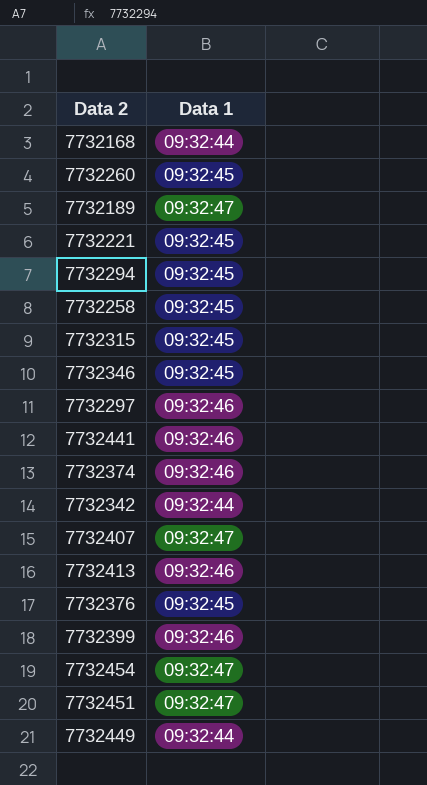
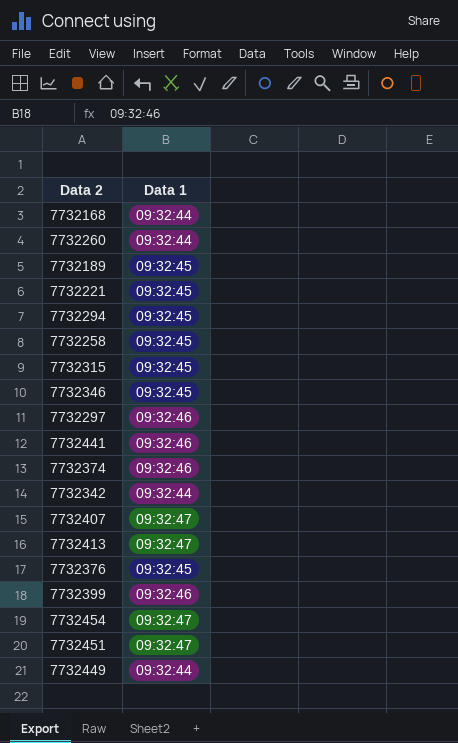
7732260 | Data 1: 09:32:45 -> 09:32:44
7732189 | Data 1: 09:32:47 -> 09:32:45
7732413 | Data 1: 09:32:46 -> 09:32:47

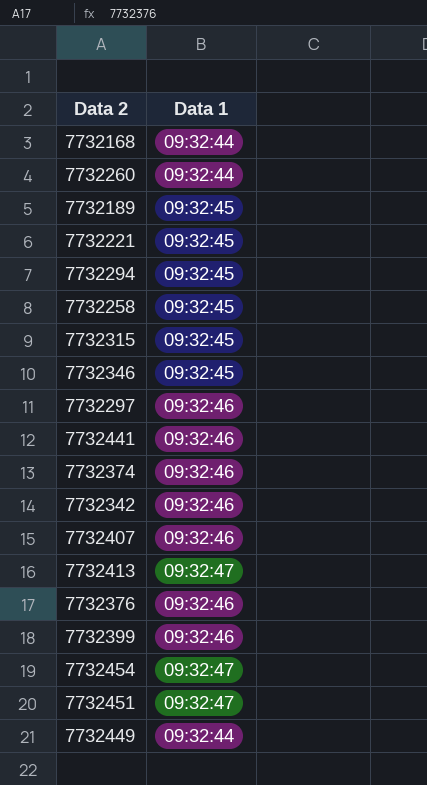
7732342 | Data 1: 09:32:44 -> 09:32:46
7732407 | Data 1: 09:32:47 -> 09:32:46
7732376 | Data 1: 09:32:45 -> 09:32:46

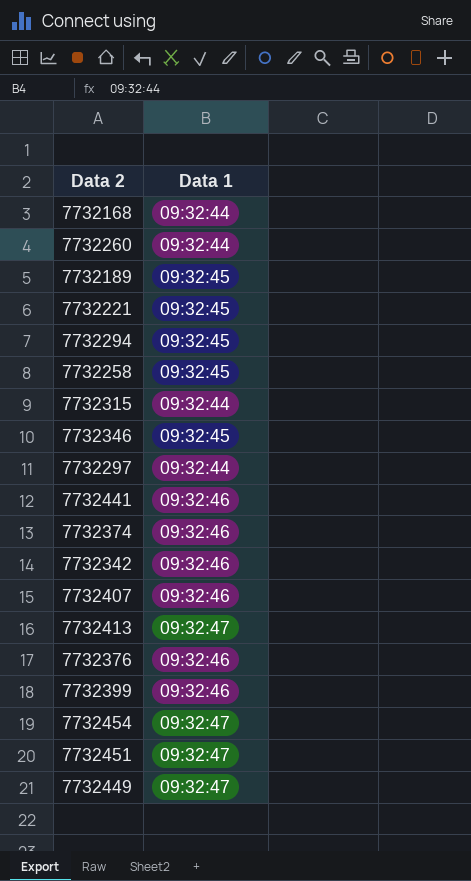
7732315 | Data 1: 09:32:45 -> 09:32:44
7732297 | Data 1: 09:32:46 -> 09:32:44
7732449 | Data 1: 09:32:44 -> 09:32:47

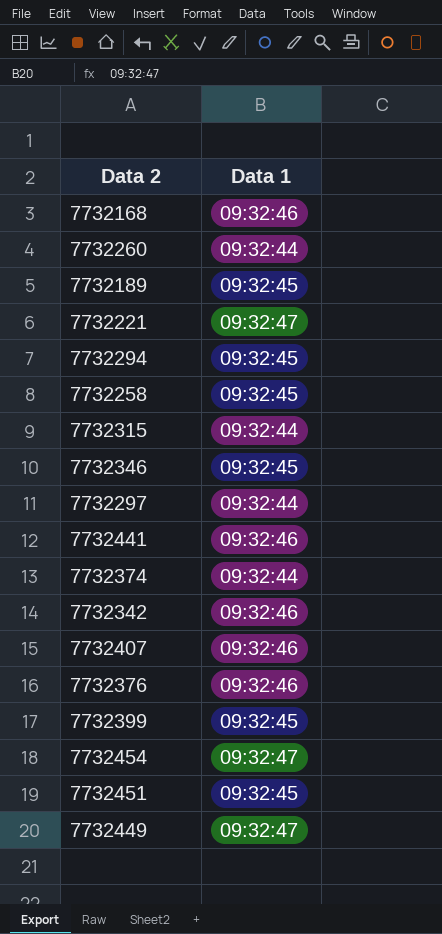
row 7732413: 09:32:47 -> none
7732168 | Data 1: 09:32:44 -> 09:32:46
7732221 | Data 1: 09:32:45 -> 09:32:47
7732374 | Data 1: 09:32:46 -> 09:32:44
7732399 | Data 1: 09:32:46 -> 09:32:45
7732451 | Data 1: 09:32:47 -> 09:32:45

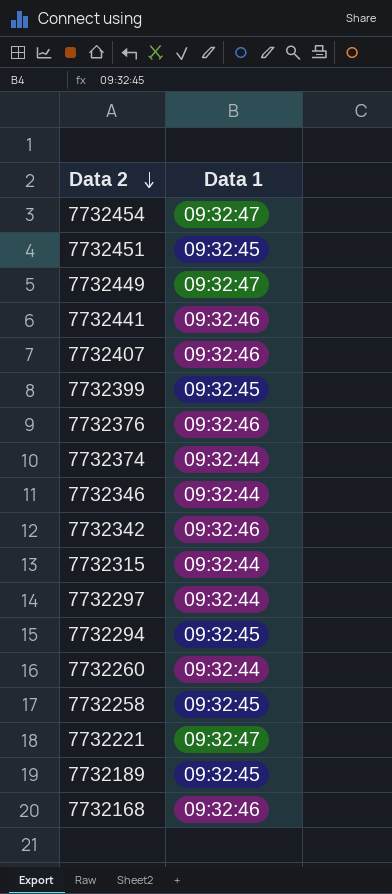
row order: none -> Data 2 descending
7732346 | Data 1: 09:32:45 -> 09:32:44

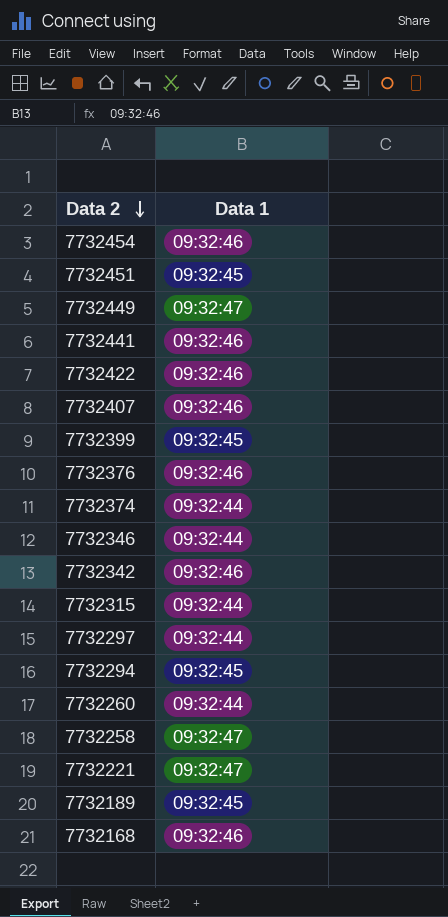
7732454 | Data 1: 09:32:47 -> 09:32:46
row 7732422: none -> 09:32:46
7732258 | Data 1: 09:32:45 -> 09:32:47

